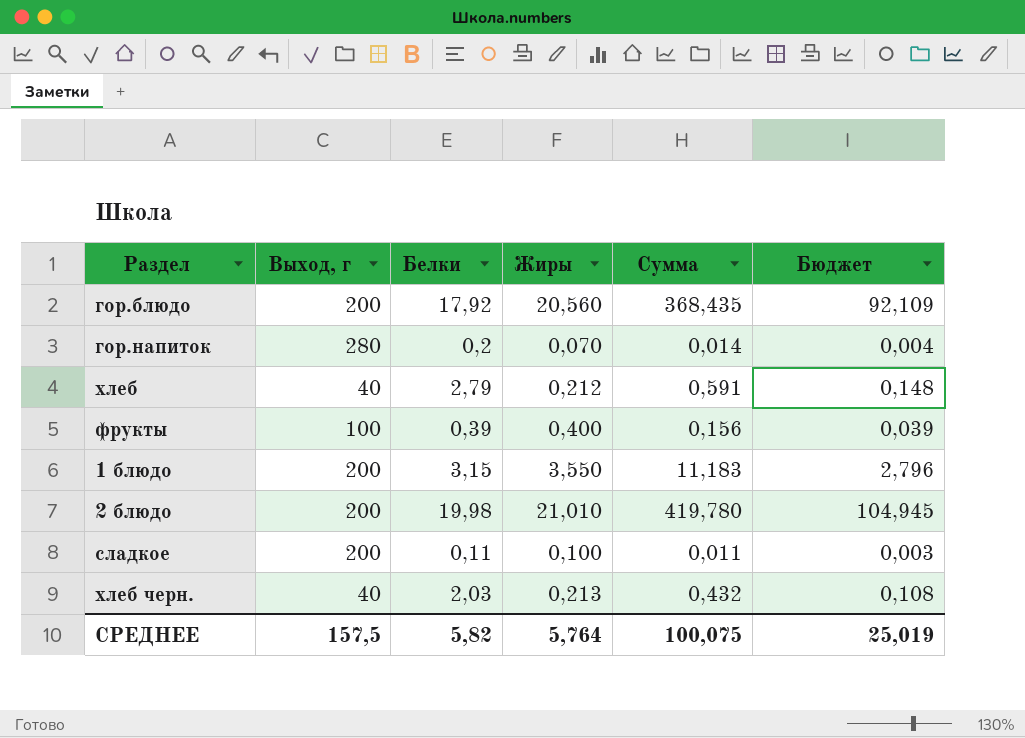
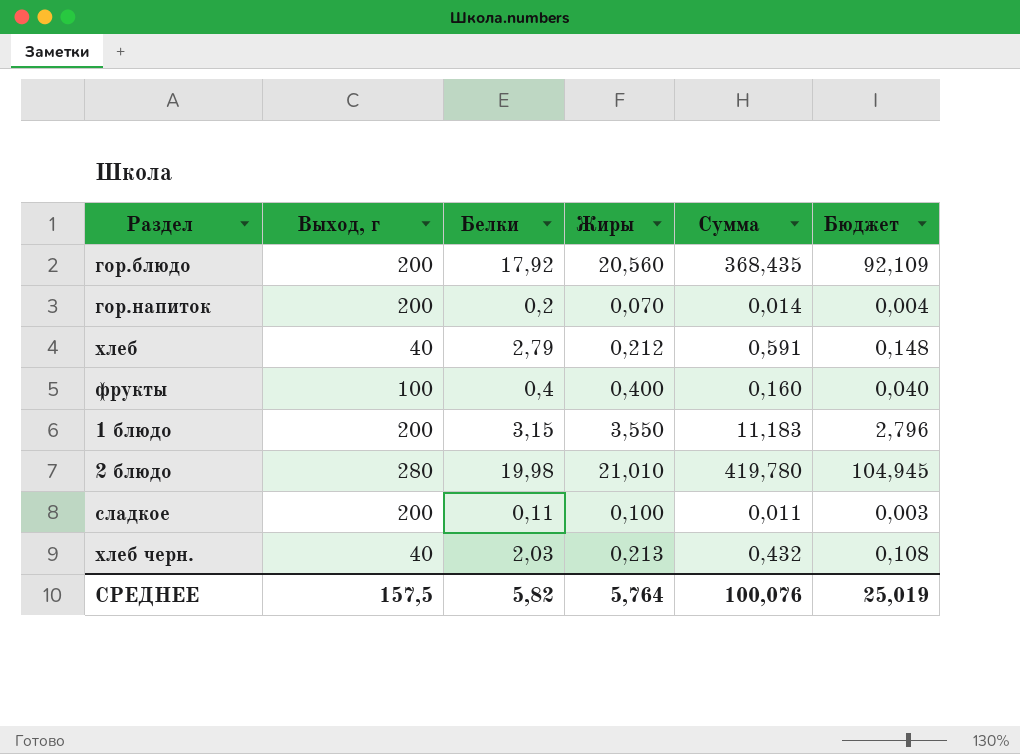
гор.напиток | Выход, г: 280 -> 200
фрукты | Белки: 0,39 -> 0,4
фрукты | Сумма: 0,156 -> 0,160
фрукты | Бюджет: 0,039 -> 0,040
2 блюдо | Выход, г: 200 -> 280
СРЕДНЕЕ | Сумма: 100,075 -> 100,076

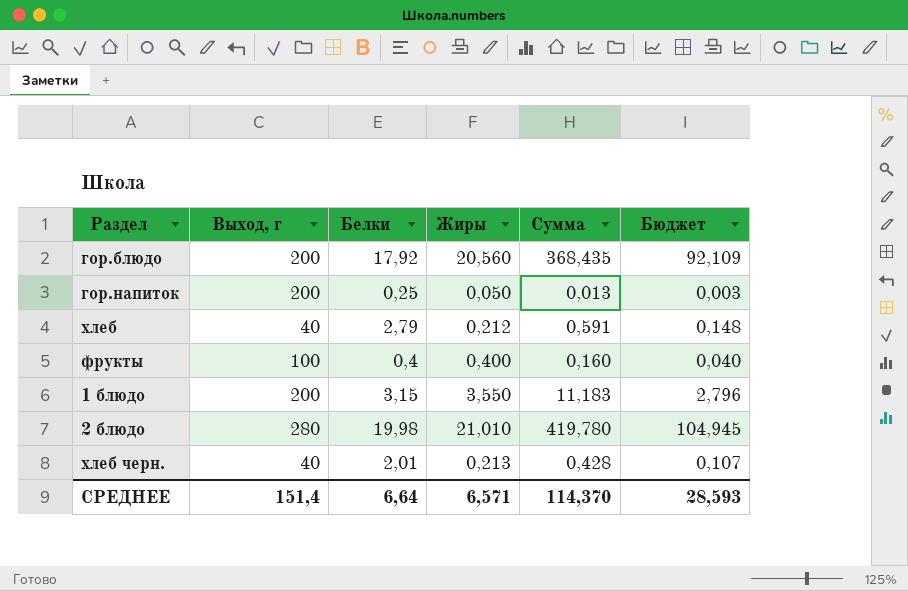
row сладкое: 200 | 0,11 | 0,100 | 0,011 | 0,003 -> none
гор.напиток | Белки: 0,2 -> 0,25
гор.напиток | Жиры: 0,070 -> 0,050
гор.напиток | Сумма: 0,014 -> 0,013
гор.напиток | Бюджет: 0,004 -> 0,003
хлеб черн. | Белки: 2,03 -> 2,01
хлеб черн. | Сумма: 0,432 -> 0,428
хлеб черн. | Бюджет: 0,108 -> 0,107
СРЕДНЕЕ | Выход, г: 157,5 -> 151,4
СРЕДНЕЕ | Белки: 5,82 -> 6,64
СРЕДНЕЕ | Жиры: 5,764 -> 6,571
СРЕДНЕЕ | Сумма: 100,076 -> 114,370
СРЕДНЕЕ | Бюджет: 25,019 -> 28,593

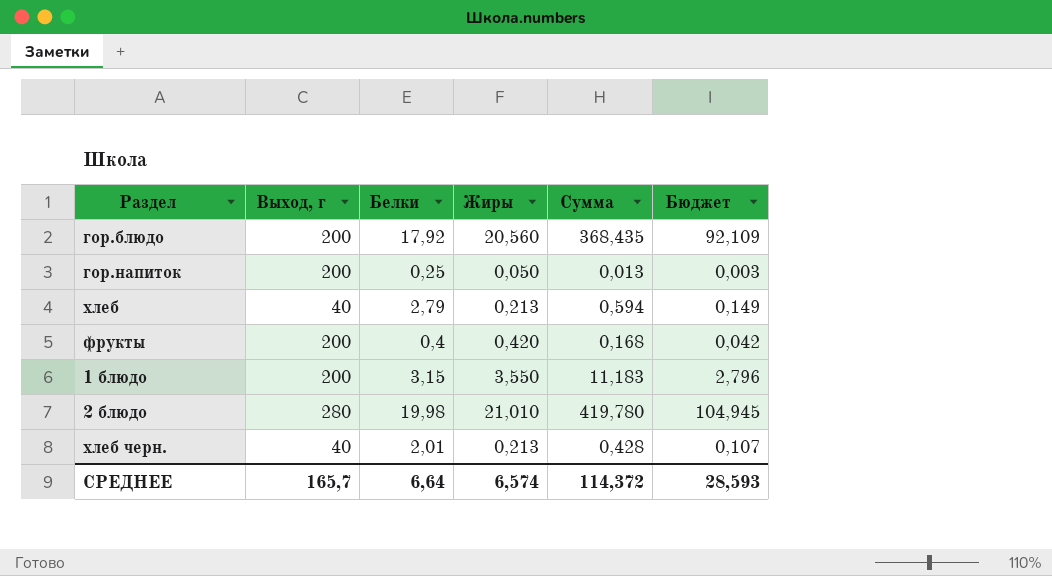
хлеб | Жиры: 0,212 -> 0,213
хлеб | Сумма: 0,591 -> 0,594
хлеб | Бюджет: 0,148 -> 0,149
фрукты | Выход, г: 100 -> 200
фрукты | Жиры: 0,400 -> 0,420
фрукты | Сумма: 0,160 -> 0,168
фрукты | Бюджет: 0,040 -> 0,042
СРЕДНЕЕ | Выход, г: 151,4 -> 165,7
СРЕДНЕЕ | Жиры: 6,571 -> 6,574
СРЕДНЕЕ | Сумма: 114,370 -> 114,372

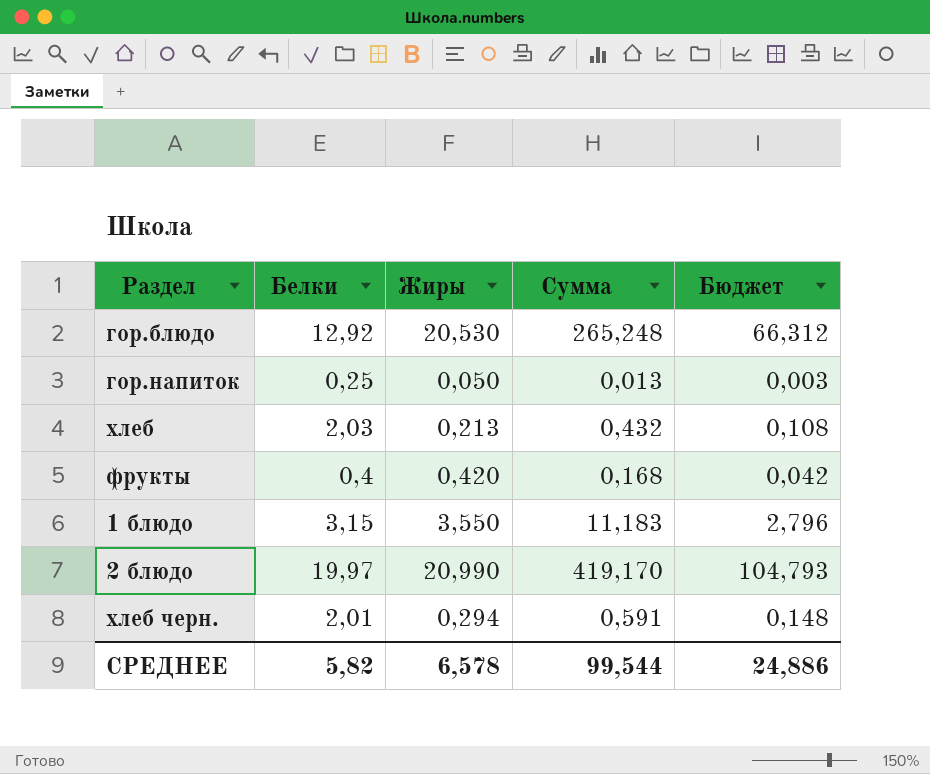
column Выход, г | position: 2 -> none
гор.блюдо | Белки: 17,92 -> 12,92
гор.блюдо | Жиры: 20,560 -> 20,530
гор.блюдо | Сумма: 368,435 -> 265,248
гор.блюдо | Бюджет: 92,109 -> 66,312
хлеб | Белки: 2,79 -> 2,03
хлеб | Сумма: 0,594 -> 0,432
хлеб | Бюджет: 0,149 -> 0,108
2 блюдо | Белки: 19,98 -> 19,97
2 блюдо | Жиры: 21,010 -> 20,990
2 блюдо | Сумма: 419,780 -> 419,170
2 блюдо | Бюджет: 104,945 -> 104,793
хлеб черн. | Жиры: 0,213 -> 0,294
хлеб черн. | Сумма: 0,428 -> 0,591
хлеб черн. | Бюджет: 0,107 -> 0,148
СРЕДНЕЕ | Белки: 6,64 -> 5,82
СРЕДНЕЕ | Жиры: 6,574 -> 6,578
СРЕДНЕЕ | Сумма: 114,372 -> 99,544
СРЕДНЕЕ | Бюджет: 28,593 -> 24,886

